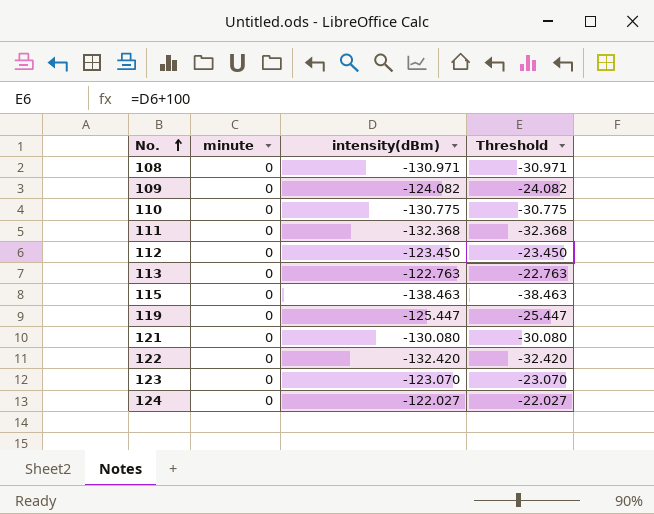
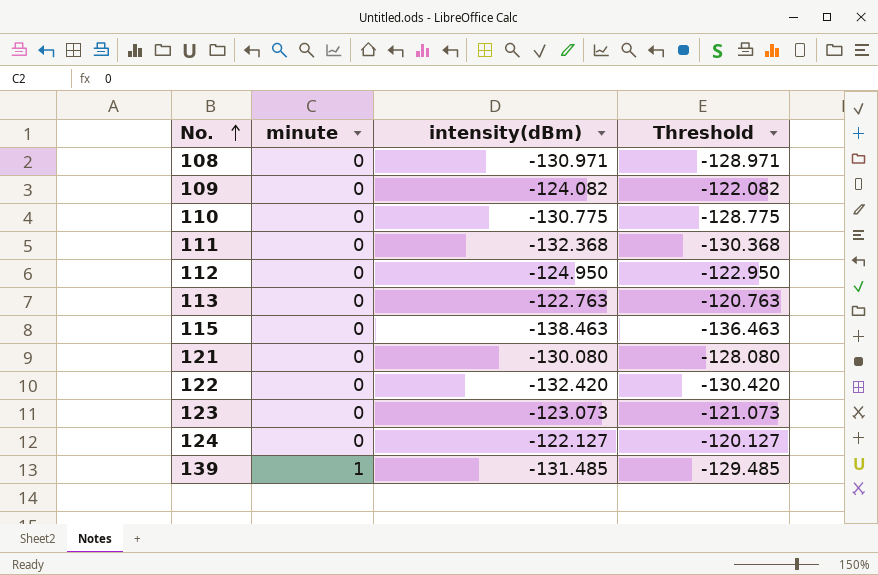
column Threshold | formula: [intensity(dBm)] + 100 -> [intensity(dBm)] + 2
row 119: 0 | -125.447 | -25.447 -> none
112 | intensity(dBm): -123.450 -> -124.950
123 | intensity(dBm): -123.070 -> -123.073
124 | intensity(dBm): -122.027 -> -122.127
row 139: none -> 1 | -131.485 | -129.485

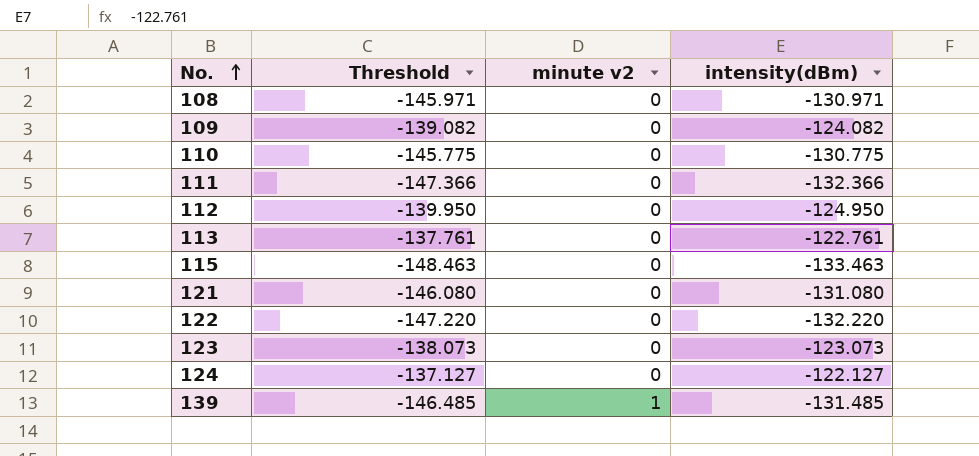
column Threshold | formula: [intensity(dBm)] + 2 -> [intensity(dBm)] - 15
column Threshold | position: 4 -> 2
column name: minute -> minute v2
111 | intensity(dBm): -132.368 -> -132.366
113 | intensity(dBm): -122.763 -> -122.761
115 | intensity(dBm): -138.463 -> -133.463
121 | intensity(dBm): -130.080 -> -131.080
122 | intensity(dBm): -132.420 -> -132.220

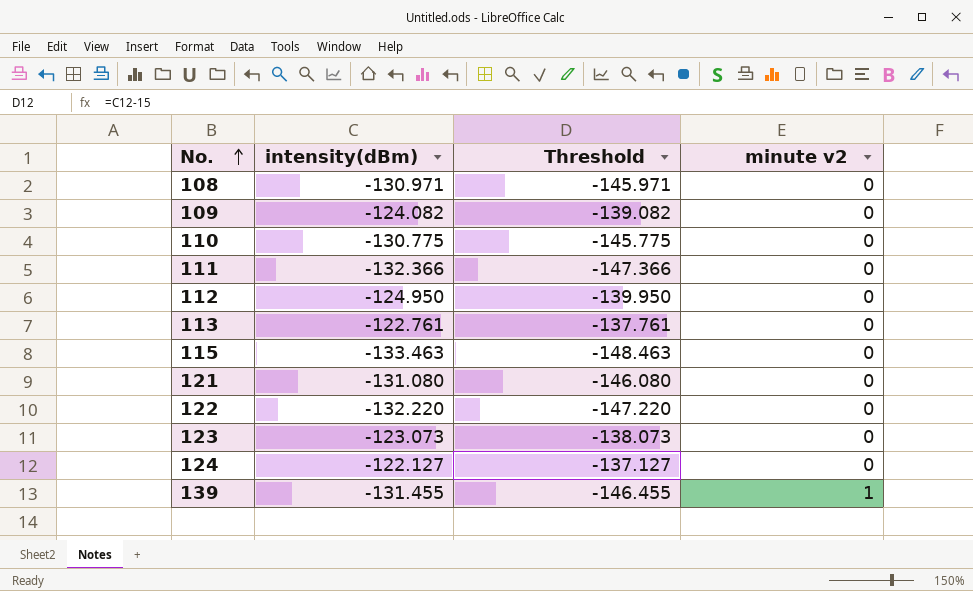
column intensity(dBm) | position: 4 -> 2
139 | intensity(dBm): -131.485 -> -131.455
139 | Threshold: -146.485 -> -146.455

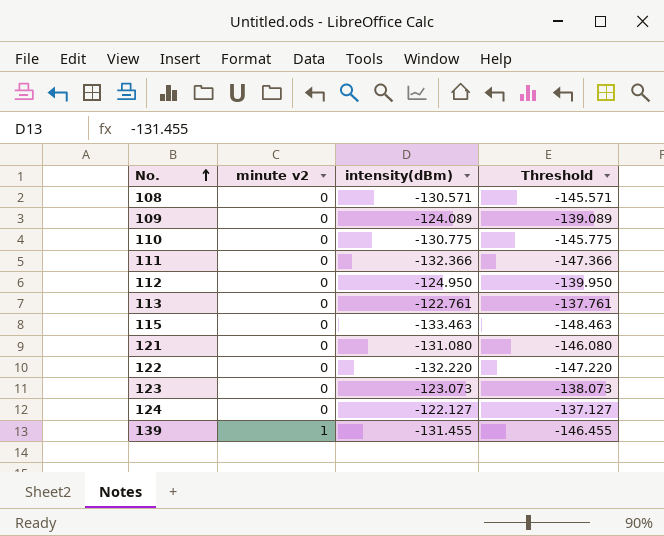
column minute v2 | position: 4 -> 2
108 | intensity(dBm): -130.971 -> -130.571
108 | Threshold: -145.971 -> -145.571
109 | intensity(dBm): -124.082 -> -124.089
109 | Threshold: -139.082 -> -139.089

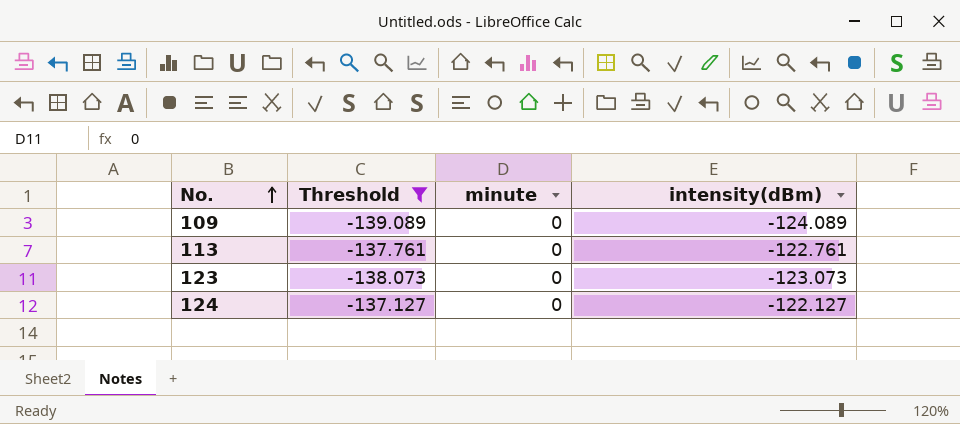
filter: none -> Threshold >= -139.089
column Threshold | position: 4 -> 2
column name: minute v2 -> minute

